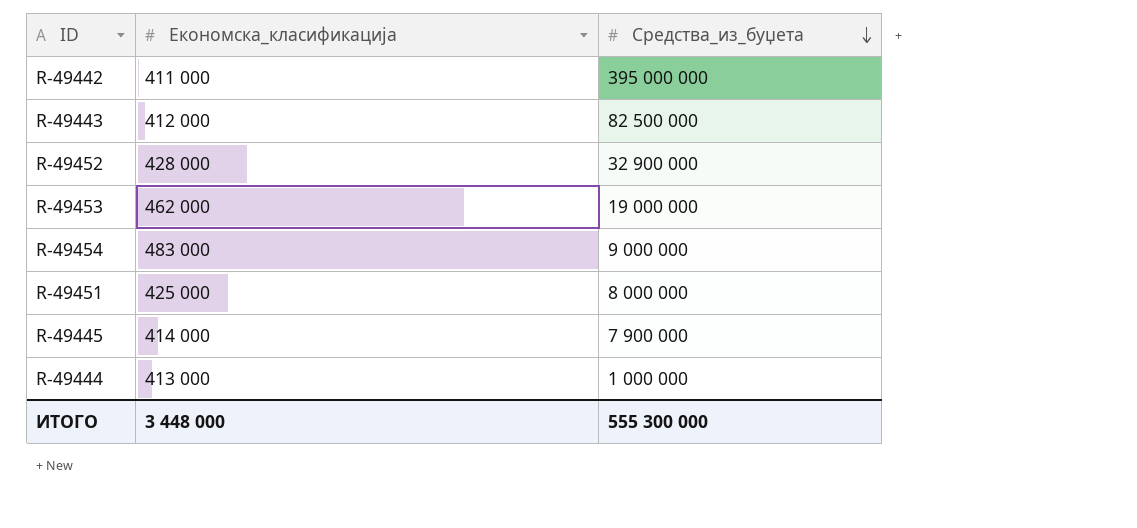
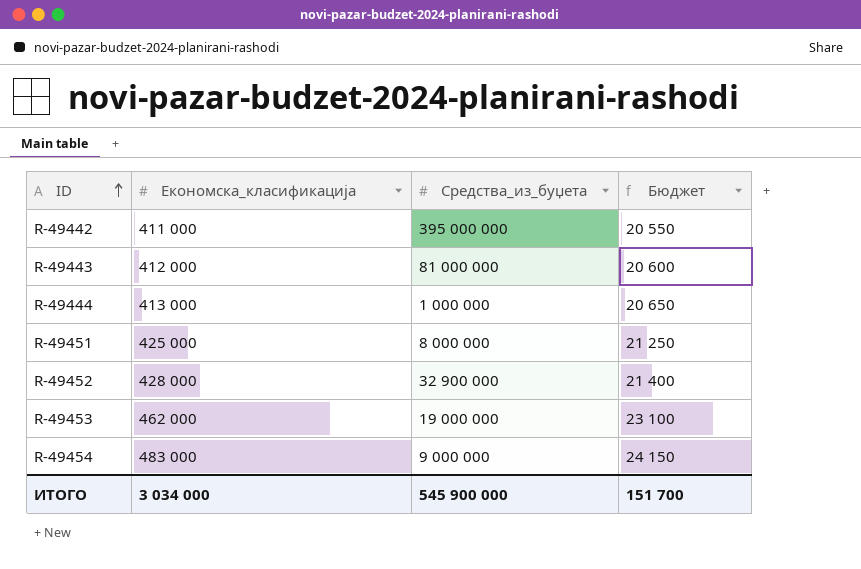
row order: Средства_из_буџета descending -> ID ascending
column Бюджет | formula: none -> [Економска_класификација] * 0,05
row R-49445: 414 000 | 7 900 000 -> none
R-49443 | Средства_из_буџета: 82 500 000 -> 81 000 000
ИТОГО | Економска_класификација: 3 448 000 -> 3 034 000
ИТОГО | Средства_из_буџета: 555 300 000 -> 545 900 000

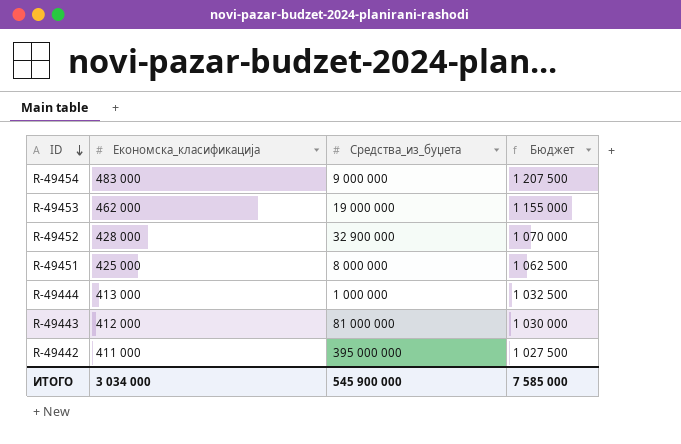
row order: ID ascending -> ID descending
column Бюджет | formula: [Економска_класификација] * 0,05 -> [Економска_класификација] * 2,5
ИТОГО | Бюджет: 151 700 -> 7 585 000

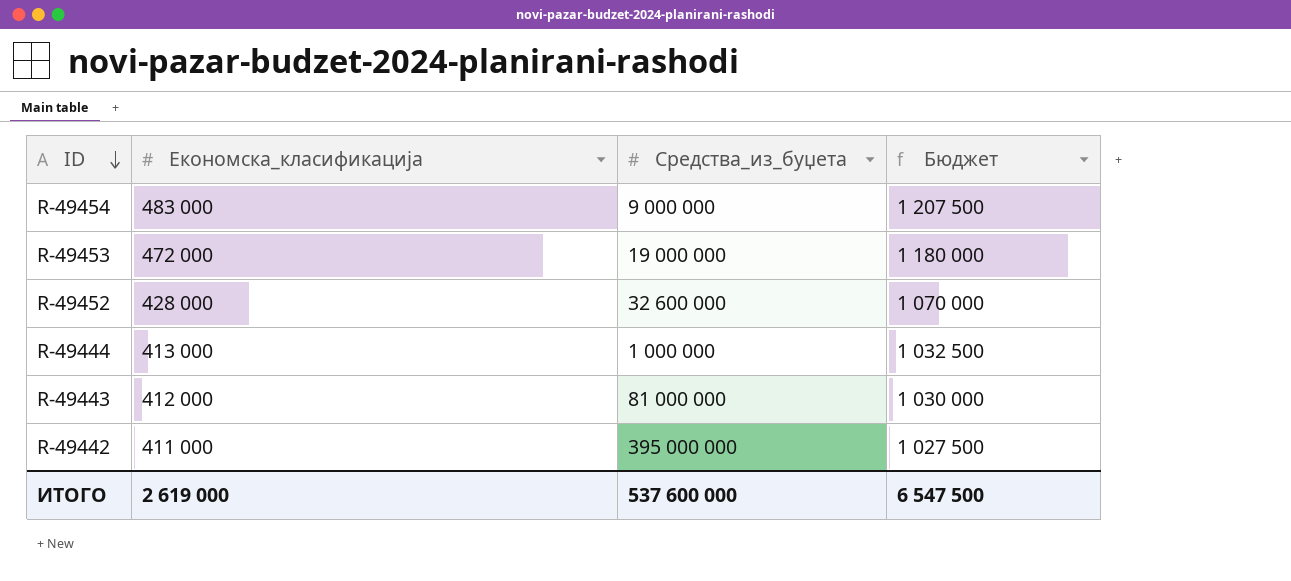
row R-49451: 425 000 | 8 000 000 | 1 062 500 -> none
R-49453 | Економска_класификација: 462 000 -> 472 000
R-49453 | Бюджет: 1 155 000 -> 1 180 000
R-49452 | Средства_из_буџета: 32 900 000 -> 32 600 000
ИТОГО | Економска_класификација: 3 034 000 -> 2 619 000
ИТОГО | Средства_из_буџета: 545 900 000 -> 537 600 000
ИТОГО | Бюджет: 7 585 000 -> 6 547 500

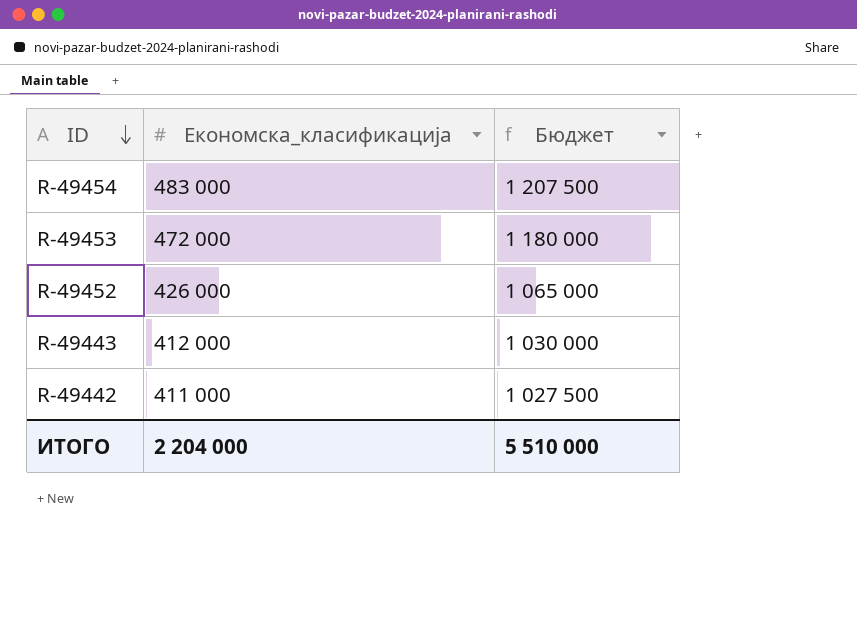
column Средства_из_буџета | position: 3 -> none
row R-49444: 413 000 | 1 000 000 | 1 032 500 -> none
R-49452 | Економска_класификација: 428 000 -> 426 000
R-49452 | Бюджет: 1 070 000 -> 1 065 000
ИТОГО | Економска_класификација: 2 619 000 -> 2 204 000
ИТОГО | Бюджет: 6 547 500 -> 5 510 000

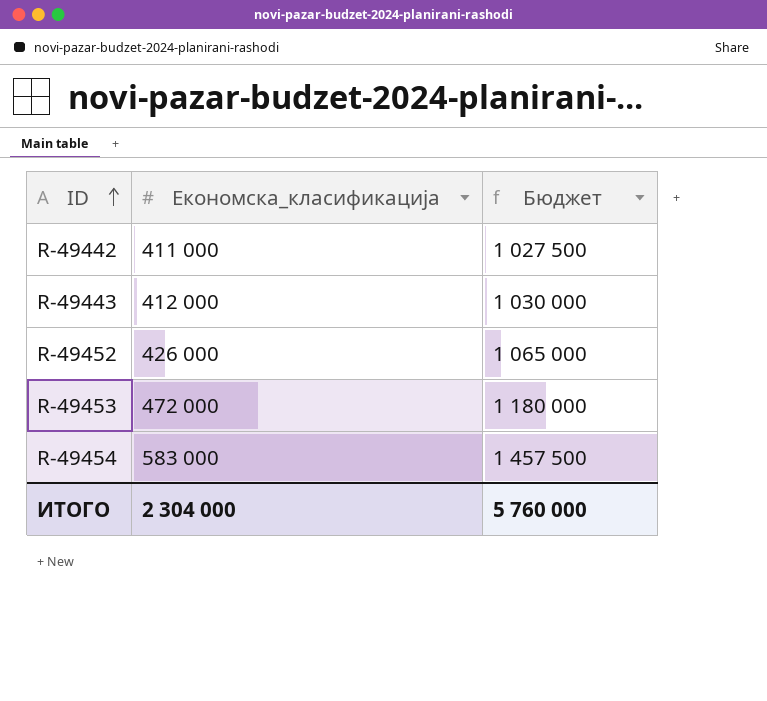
row order: ID descending -> ID ascending
R-49454 | Економска_класификација: 483 000 -> 583 000
R-49454 | Бюджет: 1 207 500 -> 1 457 500
ИТОГО | Економска_класификација: 2 204 000 -> 2 304 000
ИТОГО | Бюджет: 5 510 000 -> 5 760 000

